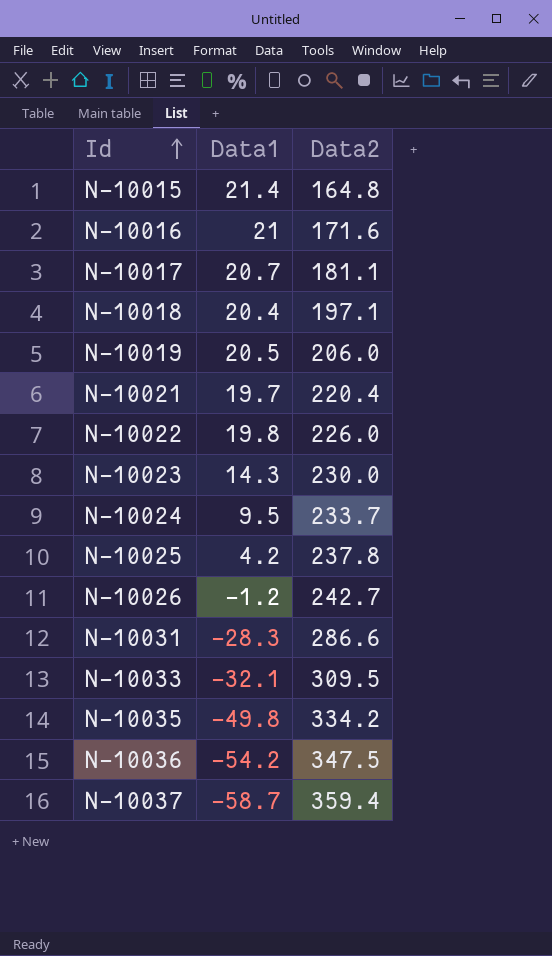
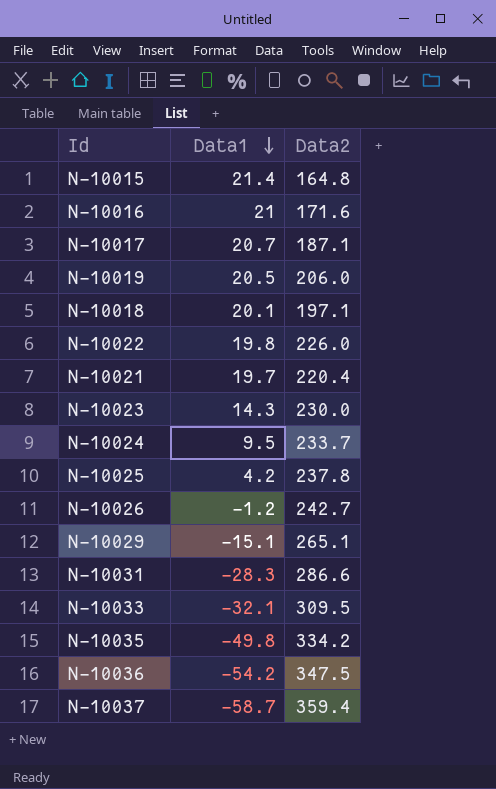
row order: Id ascending -> Data1 descending
N-10017 | Data2: 181.1 -> 187.1
N-10018 | Data1: 20.4 -> 20.1
row N-10029: none -> -15.1 | 265.1

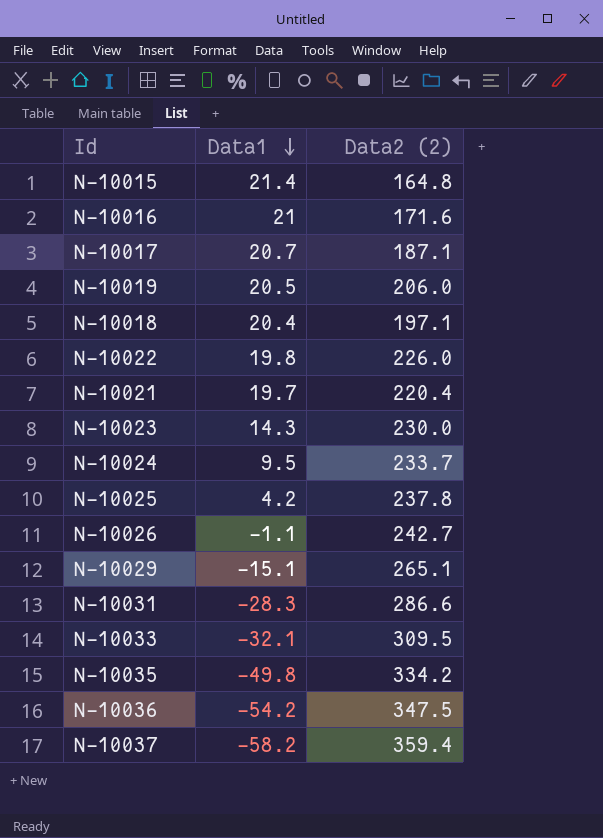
column name: Data2 -> Data2 (2)
N-10018 | Data1: 20.1 -> 20.4
N-10026 | Data1: -1.2 -> -1.1
N-10037 | Data1: -58.7 -> -58.2

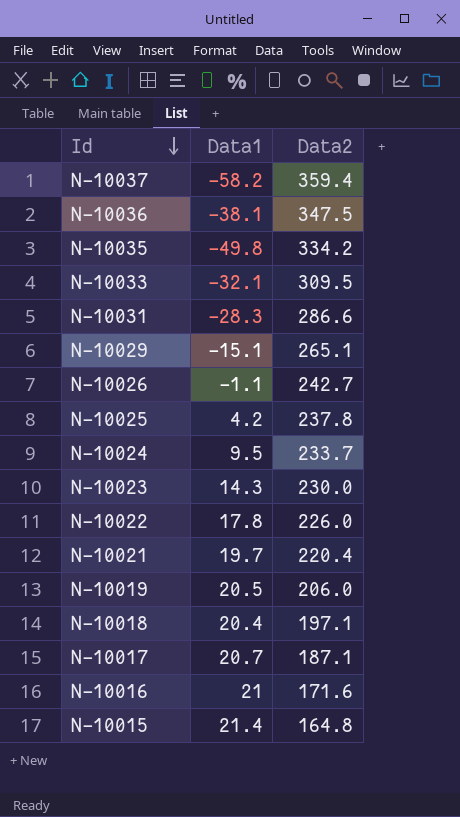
row order: Data1 descending -> Id descending
column name: Data2 (2) -> Data2
N-10036 | Data1: -54.2 -> -38.1
N-10022 | Data1: 19.8 -> 17.8

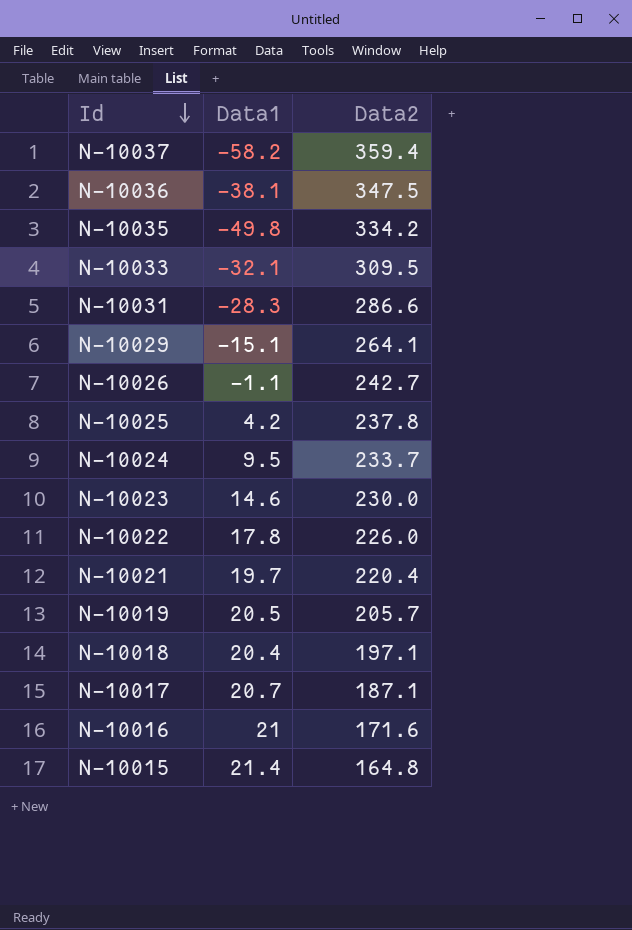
N-10029 | Data2: 265.1 -> 264.1
N-10023 | Data1: 14.3 -> 14.6
N-10019 | Data2: 206.0 -> 205.7

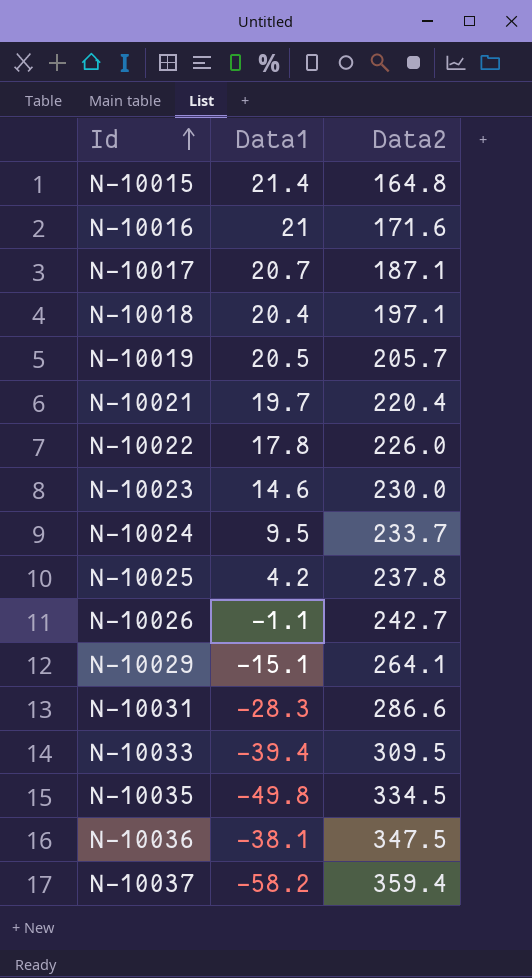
row order: Id descending -> Id ascending
N-10033 | Data1: -32.1 -> -39.4
N-10035 | Data2: 334.2 -> 334.5

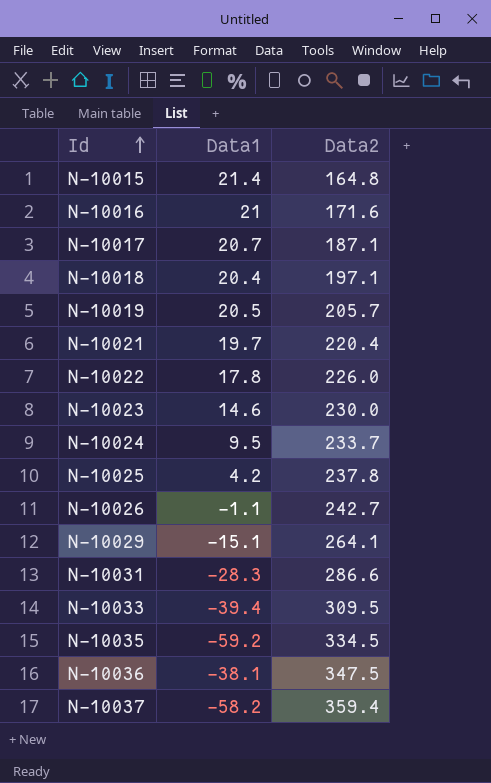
N-10035 | Data1: -49.8 -> -59.2

